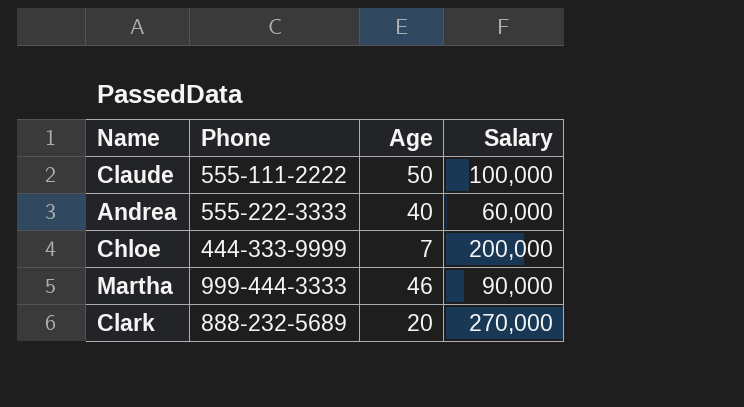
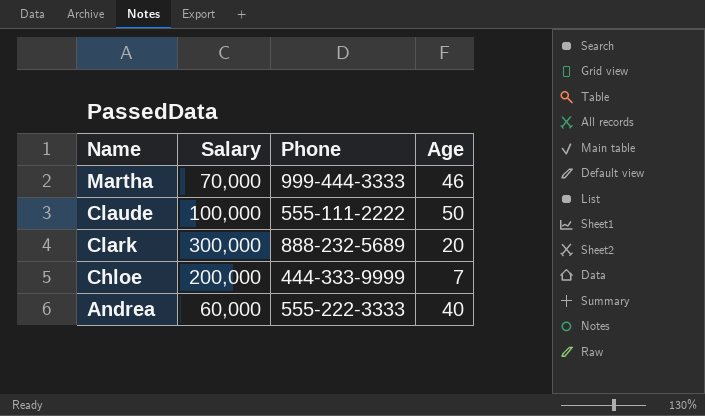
row order: none -> Name descending
column Salary | position: 4 -> 2
Martha | Salary: 90,000 -> 70,000
Clark | Salary: 270,000 -> 300,000

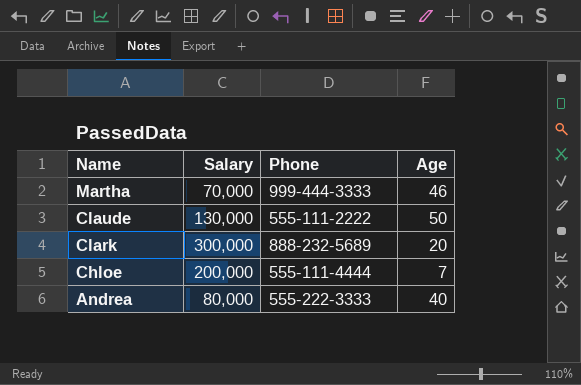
Claude | Salary: 100,000 -> 130,000
Chloe | Phone: 444-333-9999 -> 555-111-4444
Andrea | Salary: 60,000 -> 80,000

